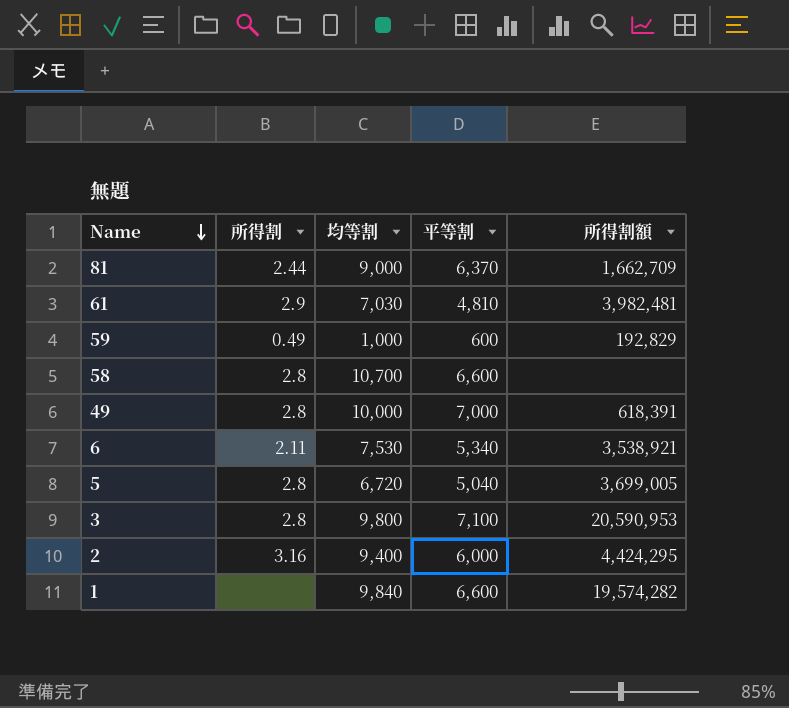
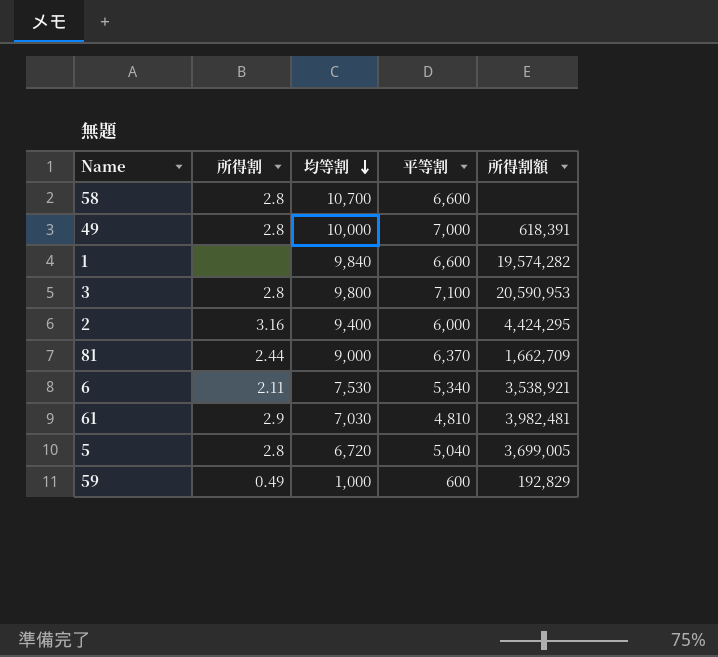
row order: Name descending -> 均等割 descending

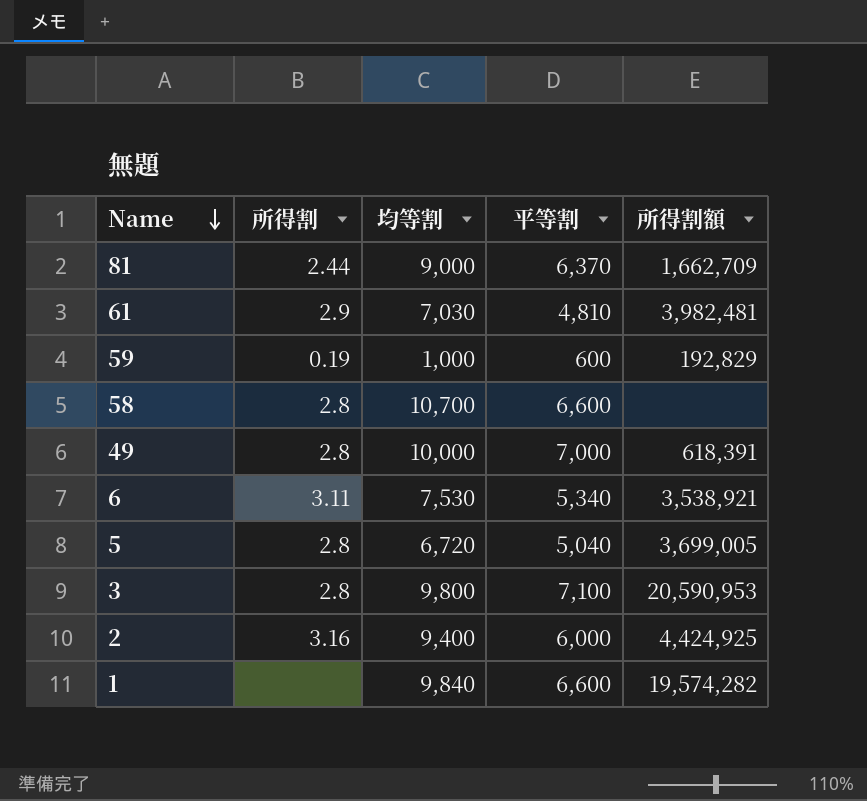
row order: 均等割 descending -> Name descending
59 | 所得割: 0.49 -> 0.19
6 | 所得割: 2.11 -> 3.11
2 | 所得割額: 4,424,295 -> 4,424,925

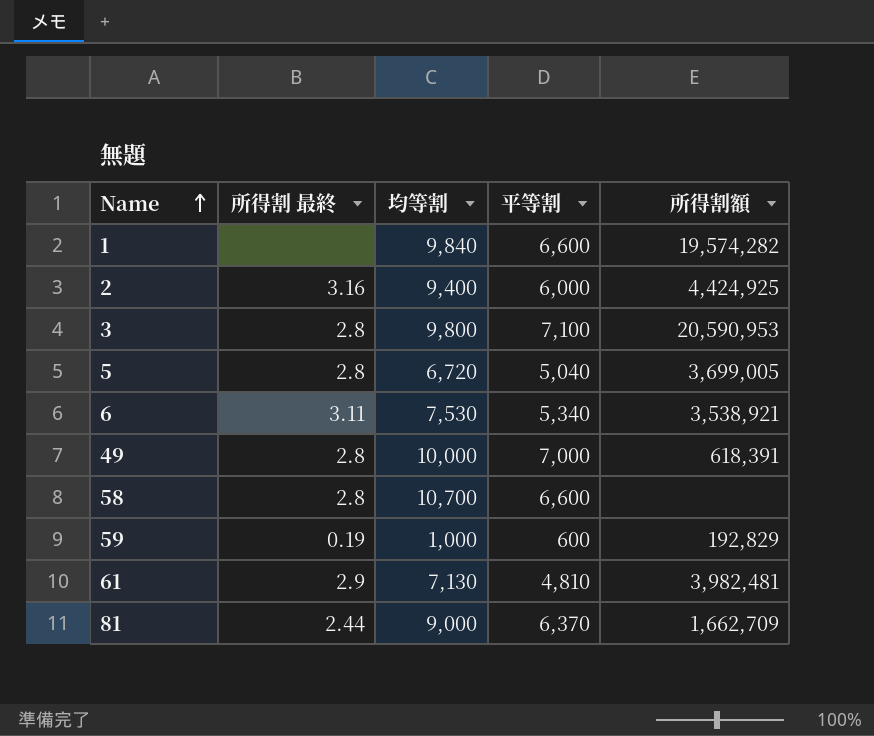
row order: Name descending -> Name ascending
column name: 所得割 -> 所得割 最終
61 | 均等割: 7,030 -> 7,130

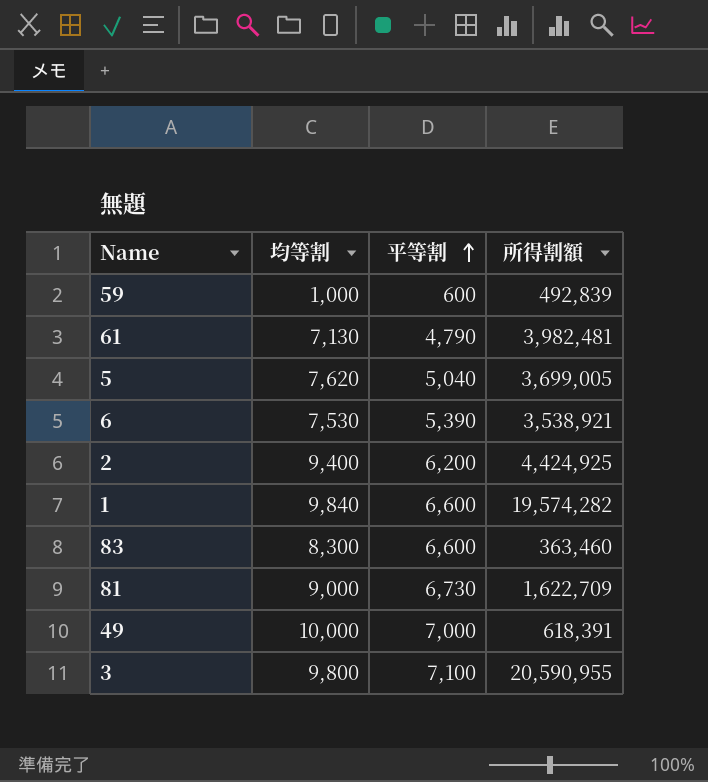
row order: Name ascending -> 平等割 ascending
column 所得割 最終 | position: 2 -> none
row 58: 2.8 | 10,700 | 6,600 | none -> none
59 | 所得割額: 192,829 -> 492,839
61 | 平等割: 4,810 -> 4,790
5 | 均等割: 6,720 -> 7,620
6 | 平等割: 5,340 -> 5,390
2 | 平等割: 6,000 -> 6,200
row 83: none -> 8,300 | 6,600 | 363,460
81 | 平等割: 6,370 -> 6,730
81 | 所得割額: 1,662,709 -> 1,622,709
3 | 所得割額: 20,590,953 -> 20,590,955

